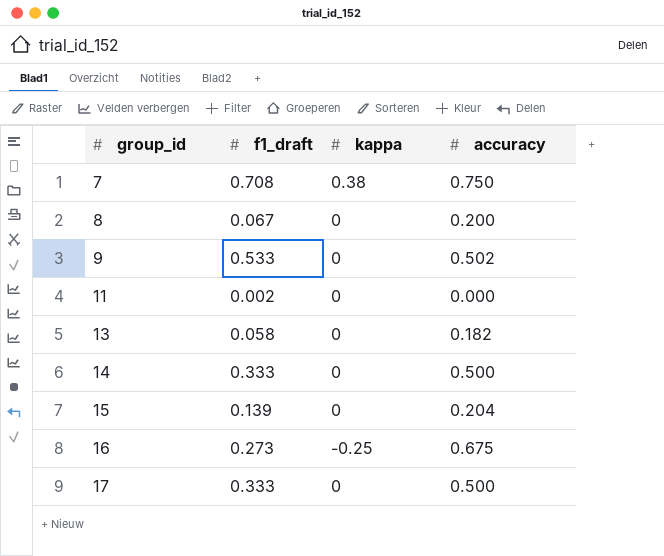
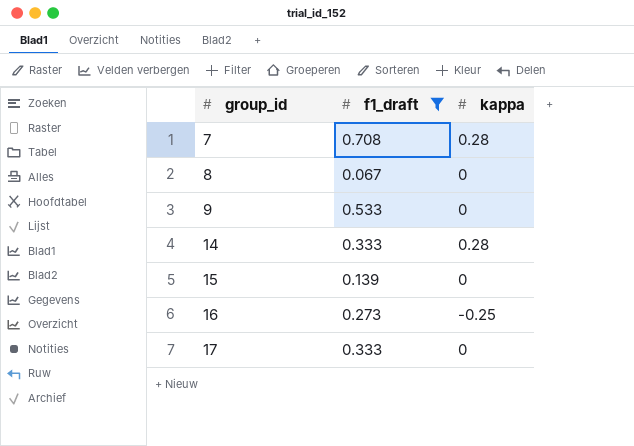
filter: none -> f1_draft >= 0.067
column accuracy | position: 4 -> none
7 | kappa: 0.38 -> 0.28
14 | kappa: 0 -> 0.28

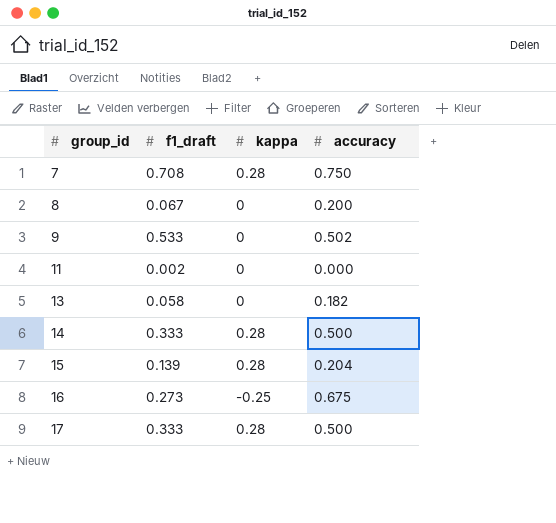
filter: f1_draft >= 0.067 -> none
column accuracy | position: none -> 4
15 | kappa: 0 -> 0.28
17 | kappa: 0 -> 0.28

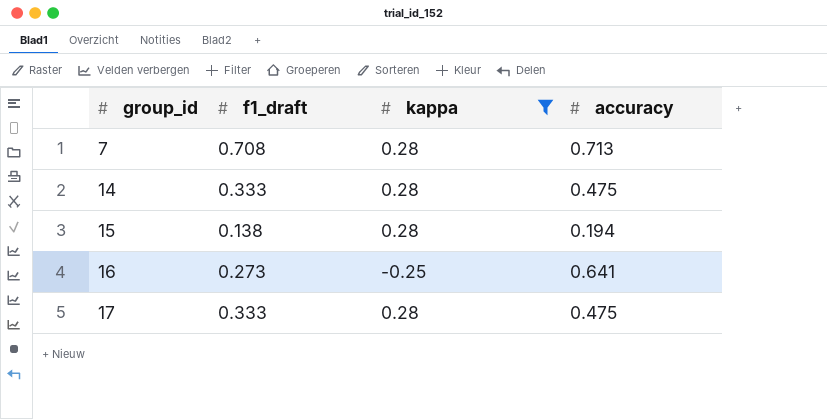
filter: none -> kappa != 0
7 | accuracy: 0.750 -> 0.713
14 | accuracy: 0.500 -> 0.475
15 | f1_draft: 0.139 -> 0.138
15 | accuracy: 0.204 -> 0.194
16 | accuracy: 0.675 -> 0.641
17 | accuracy: 0.500 -> 0.475

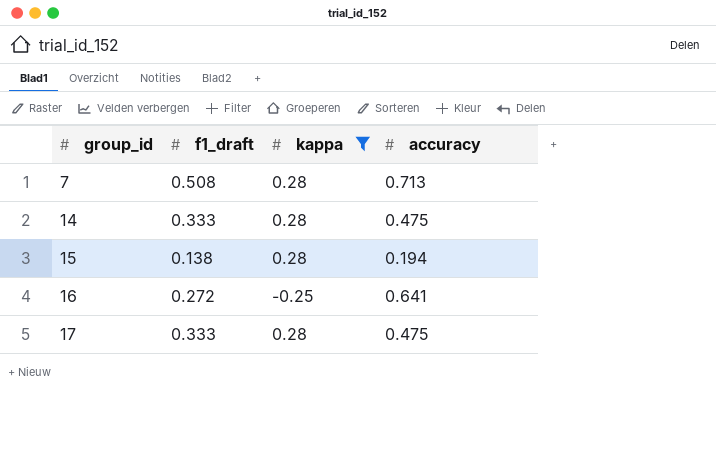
7 | f1_draft: 0.708 -> 0.508
16 | f1_draft: 0.273 -> 0.272

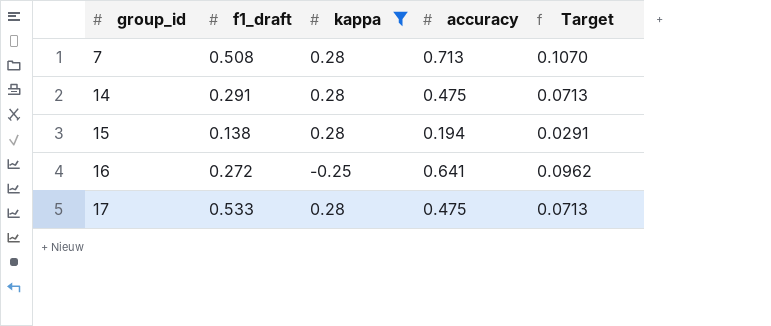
column Target | formula: none -> [accuracy] * 0.15
14 | f1_draft: 0.333 -> 0.291
17 | f1_draft: 0.333 -> 0.533

